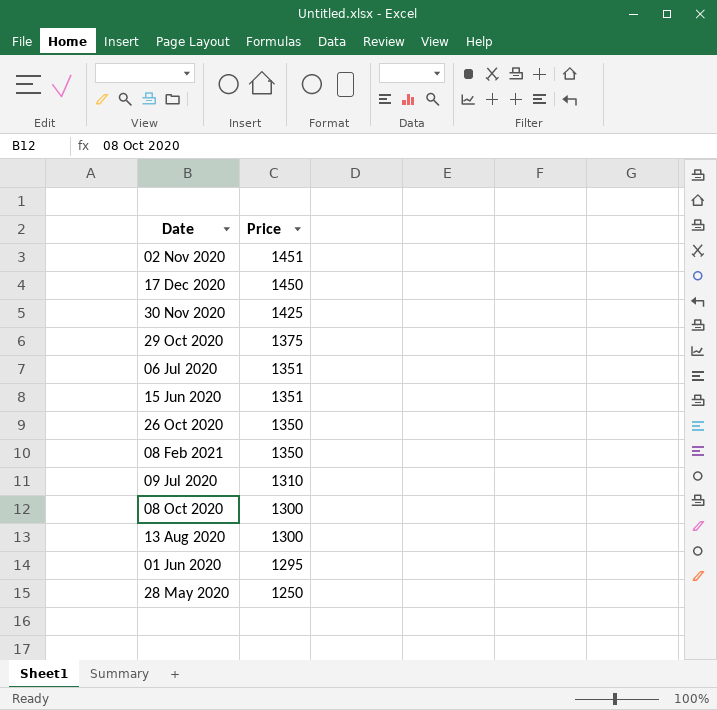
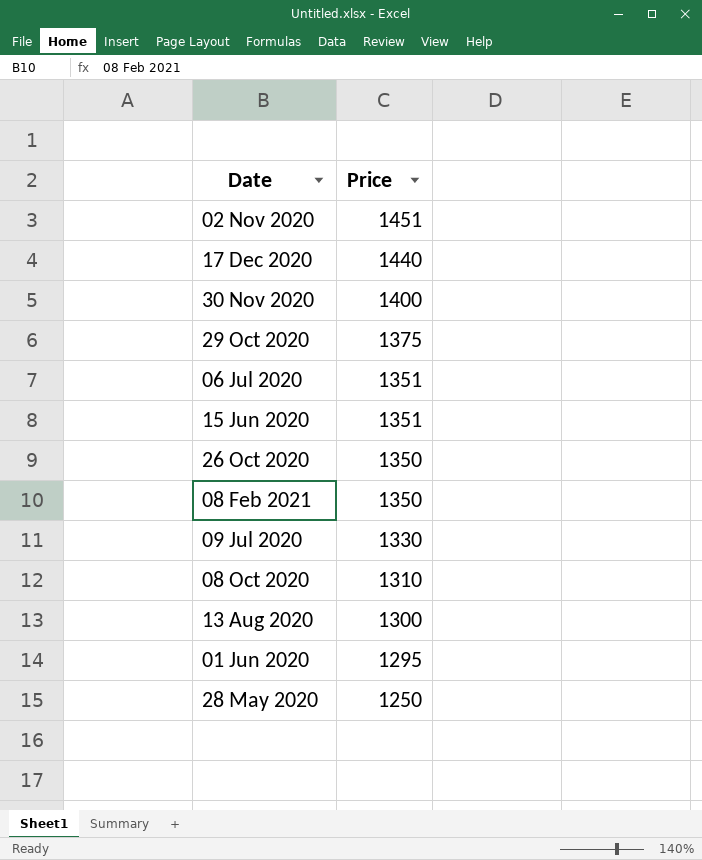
17 Dec 2020 | Price: 1450 -> 1440
30 Nov 2020 | Price: 1425 -> 1400
09 Jul 2020 | Price: 1310 -> 1330
08 Oct 2020 | Price: 1300 -> 1310

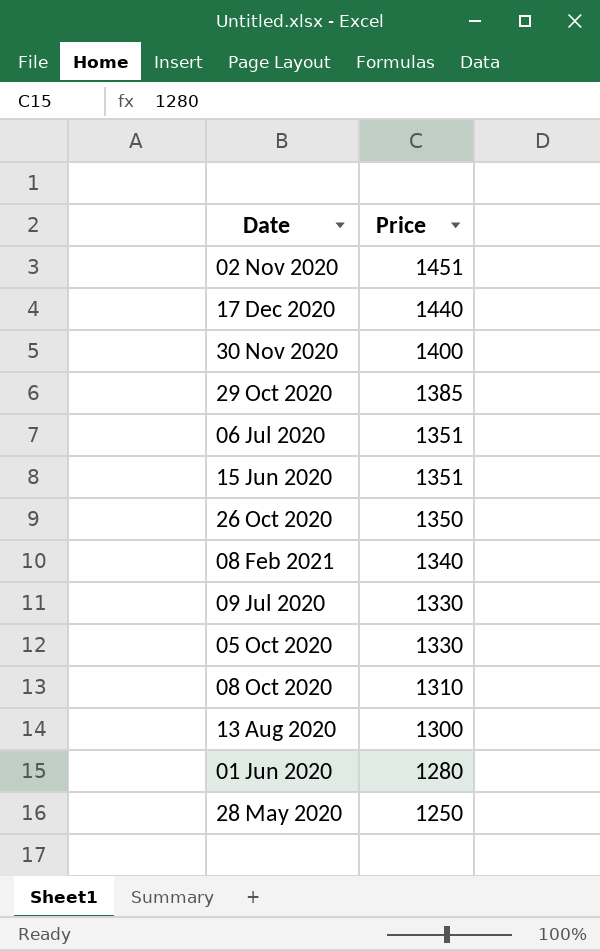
29 Oct 2020 | Price: 1375 -> 1385
08 Feb 2021 | Price: 1350 -> 1340
row 05 Oct 2020: none -> 1330
01 Jun 2020 | Price: 1295 -> 1280

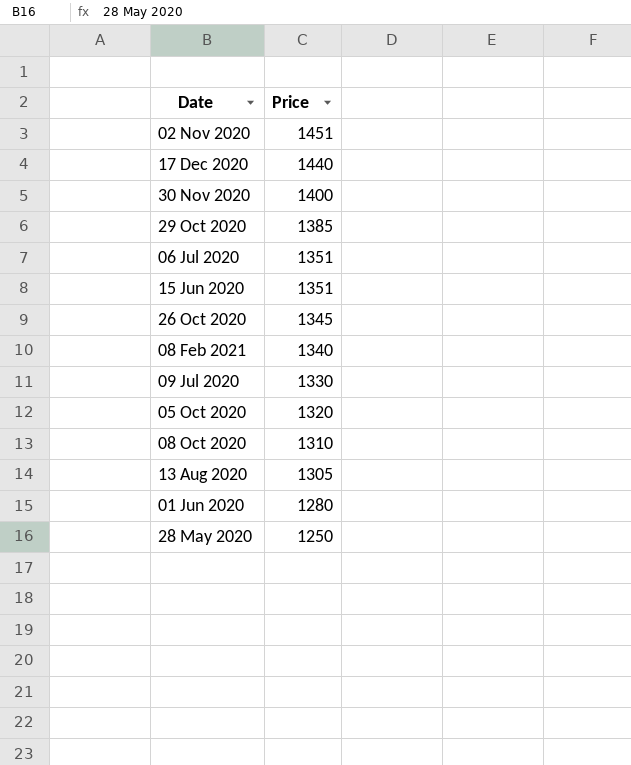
26 Oct 2020 | Price: 1350 -> 1345
05 Oct 2020 | Price: 1330 -> 1320
13 Aug 2020 | Price: 1300 -> 1305

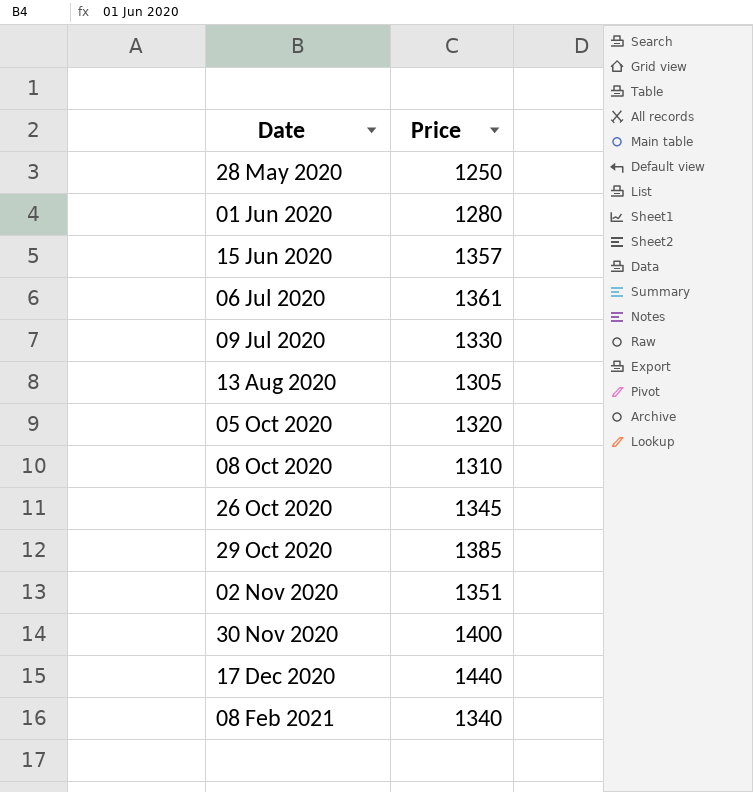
row order: Price descending -> Date ascending
15 Jun 2020 | Price: 1351 -> 1357
06 Jul 2020 | Price: 1351 -> 1361
02 Nov 2020 | Price: 1451 -> 1351

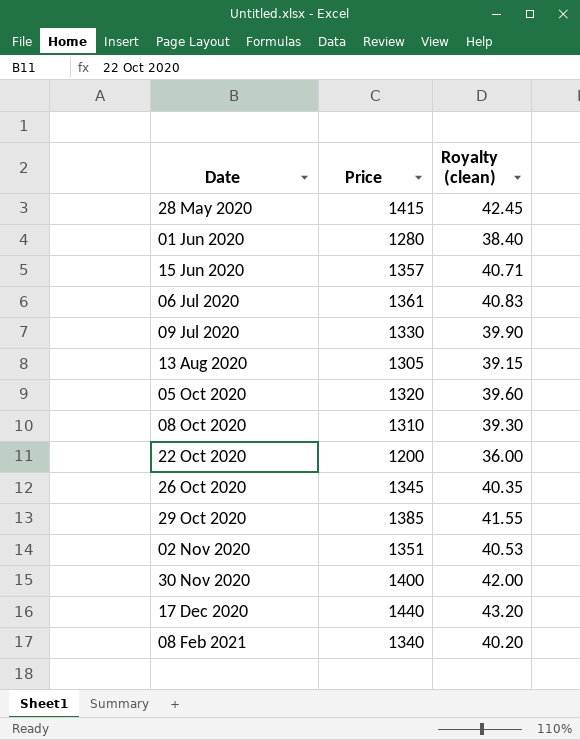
column Royalty (clean) | formula: none -> [Price] * 0.03
28 May 2020 | Price: 1250 -> 1415
row 22 Oct 2020: none -> 1200 | 36.00

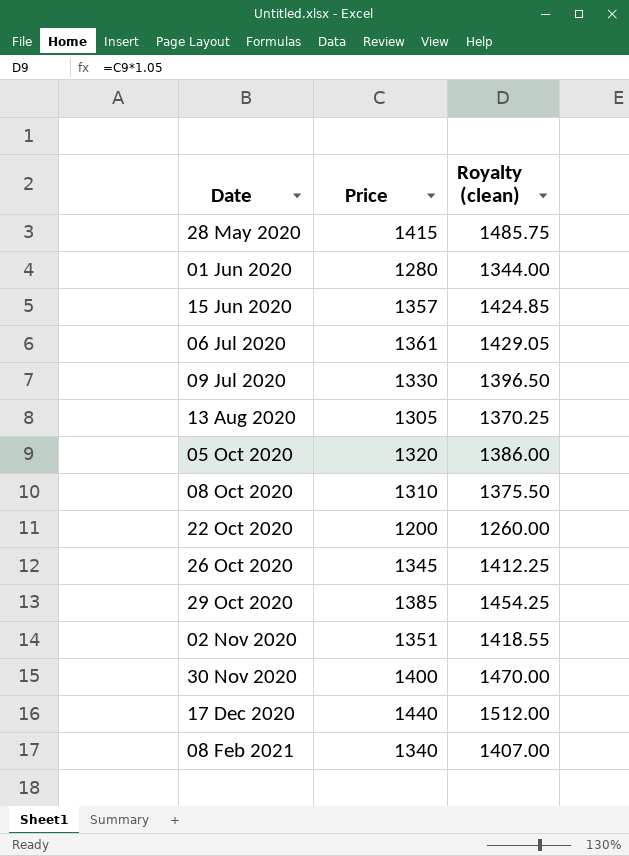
column Royalty (clean) | formula: [Price] * 0.03 -> [Price] * 1.05

